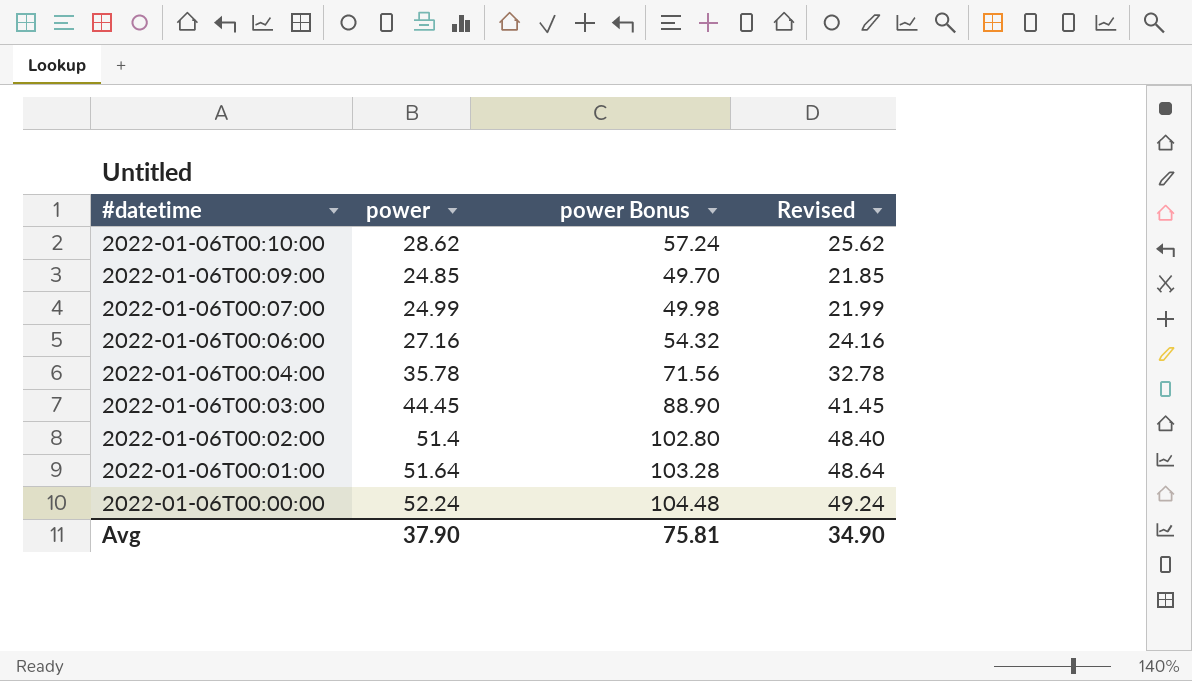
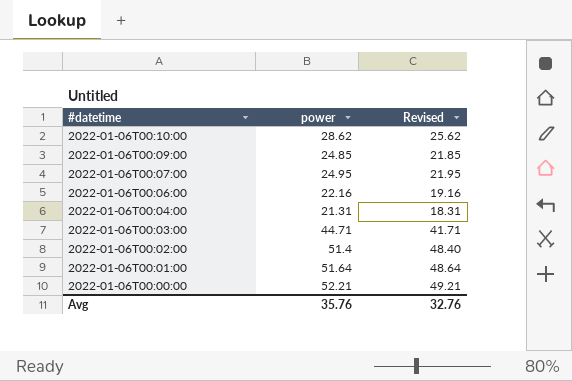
column power Bonus | formula: [power] * 2 -> none
2022-01-06T00:07:00 | power: 24.99 -> 24.95
2022-01-06T00:07:00 | Revised: 21.99 -> 21.95
2022-01-06T00:06:00 | power: 27.16 -> 22.16
2022-01-06T00:06:00 | Revised: 24.16 -> 19.16
2022-01-06T00:04:00 | power: 35.78 -> 21.31
2022-01-06T00:04:00 | Revised: 32.78 -> 18.31
2022-01-06T00:03:00 | power: 44.45 -> 44.71
2022-01-06T00:03:00 | Revised: 41.45 -> 41.71
2022-01-06T00:00:00 | power: 52.24 -> 52.21
2022-01-06T00:00:00 | Revised: 49.24 -> 49.21
Avg | power: 37.90 -> 35.76
Avg | Revised: 34.90 -> 32.76

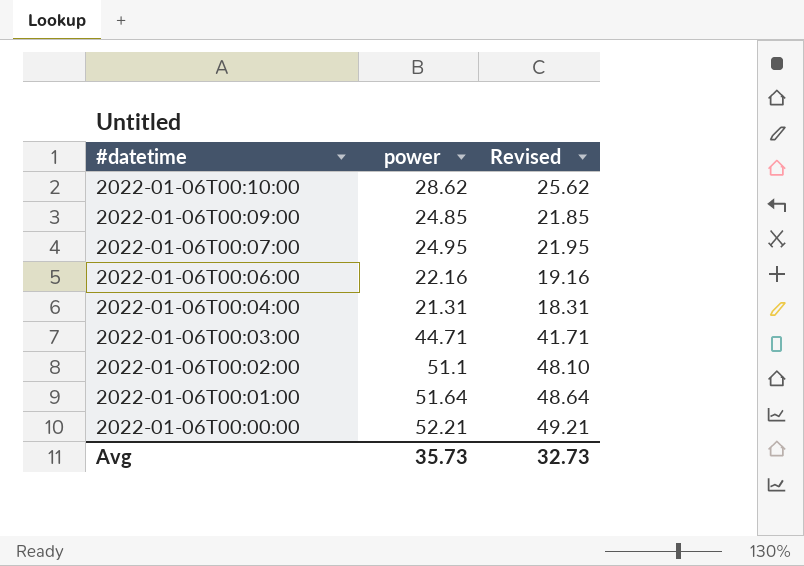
2022-01-06T00:02:00 | power: 51.4 -> 51.1
2022-01-06T00:02:00 | Revised: 48.40 -> 48.10
Avg | power: 35.76 -> 35.73
Avg | Revised: 32.76 -> 32.73

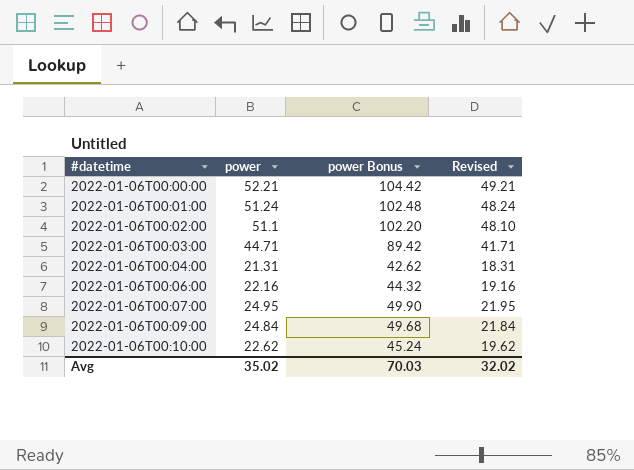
row order: #datetime descending -> #datetime ascending
column power Bonus | formula: none -> [power] * 2
2022-01-06T00:01:00 | power: 51.64 -> 51.24
2022-01-06T00:01:00 | Revised: 48.64 -> 48.24
2022-01-06T00:09:00 | power: 24.85 -> 24.84
2022-01-06T00:09:00 | Revised: 21.85 -> 21.84
2022-01-06T00:10:00 | power: 28.62 -> 22.62
2022-01-06T00:10:00 | Revised: 25.62 -> 19.62
Avg | power: 35.73 -> 35.02
Avg | Revised: 32.73 -> 32.02

